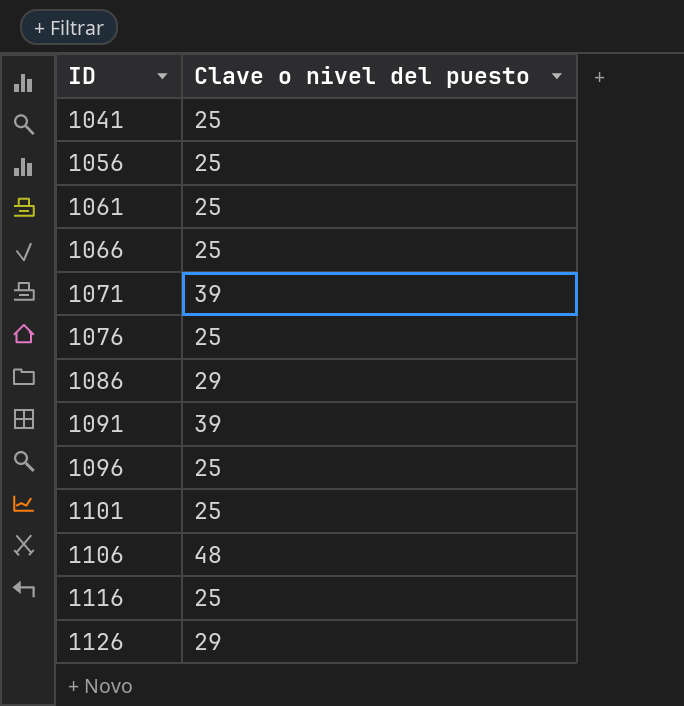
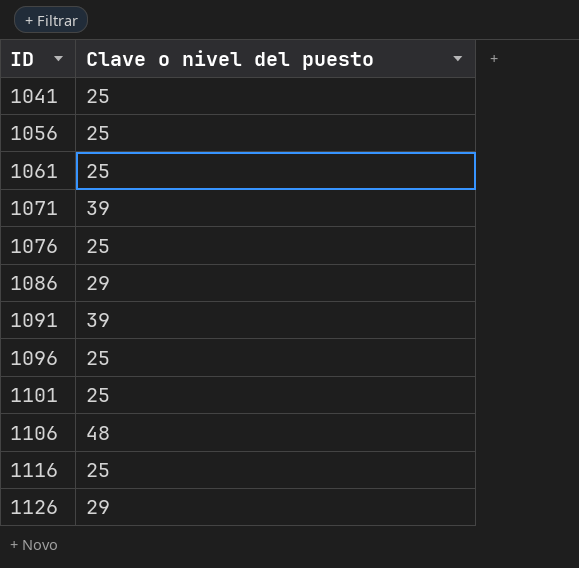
row 1066: 25 -> none

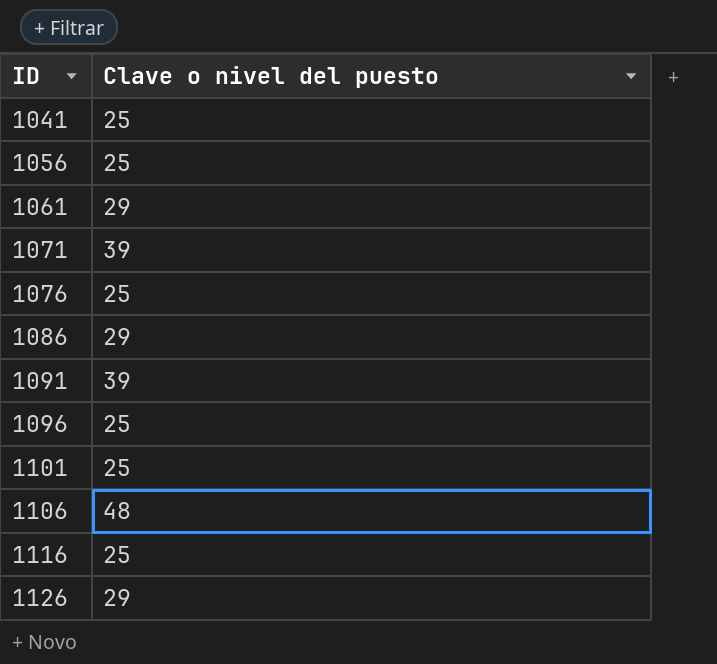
1061 | Clave o nivel del puesto: 25 -> 29

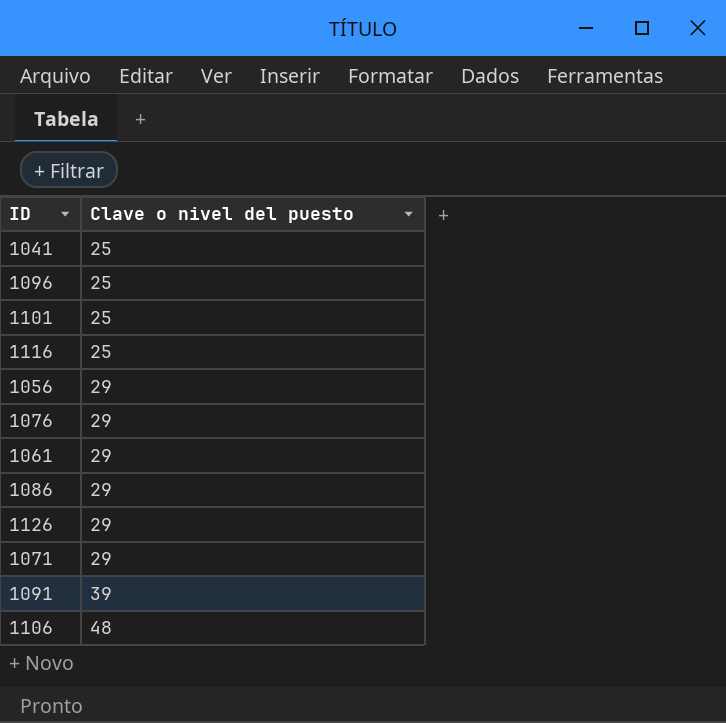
row order: ID ascending -> Clave o nivel del puesto ascending
1056 | Clave o nivel del puesto: 25 -> 29
1076 | Clave o nivel del puesto: 25 -> 29
1071 | Clave o nivel del puesto: 39 -> 29

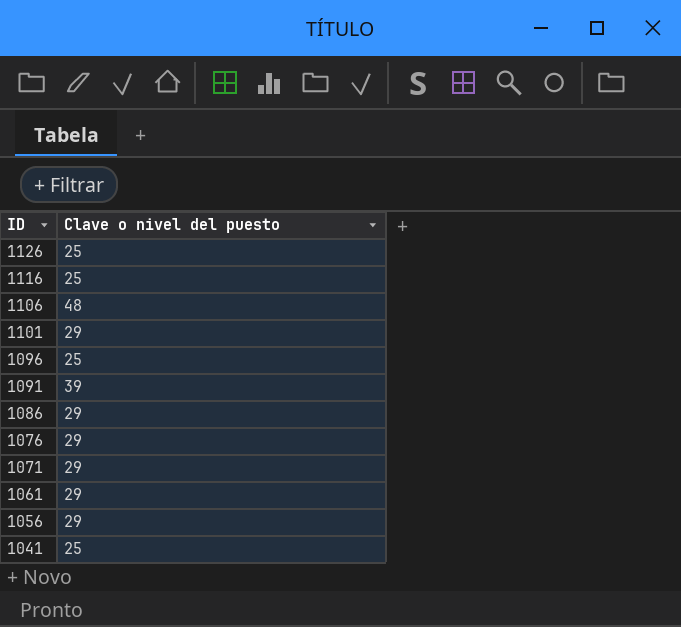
row order: Clave o nivel del puesto ascending -> ID descending
1126 | Clave o nivel del puesto: 29 -> 25
1101 | Clave o nivel del puesto: 25 -> 29

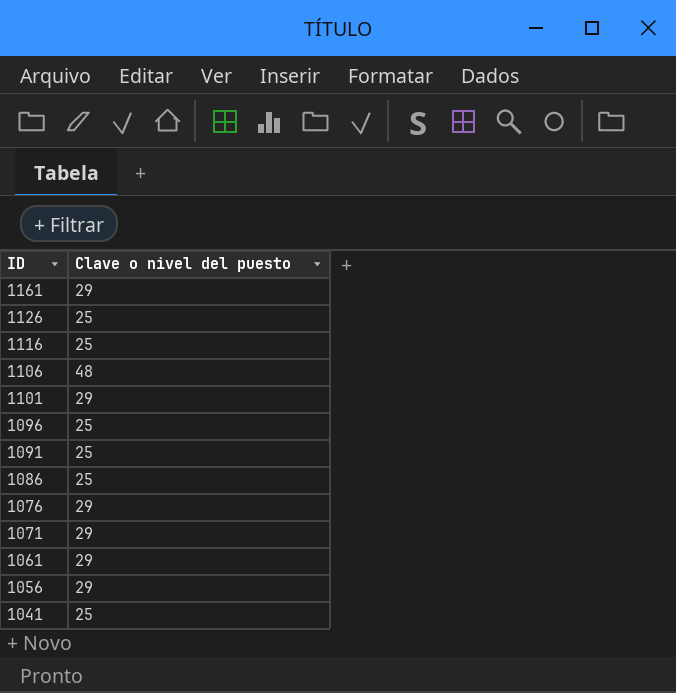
row 1161: none -> 29
1091 | Clave o nivel del puesto: 39 -> 25
1086 | Clave o nivel del puesto: 29 -> 25

